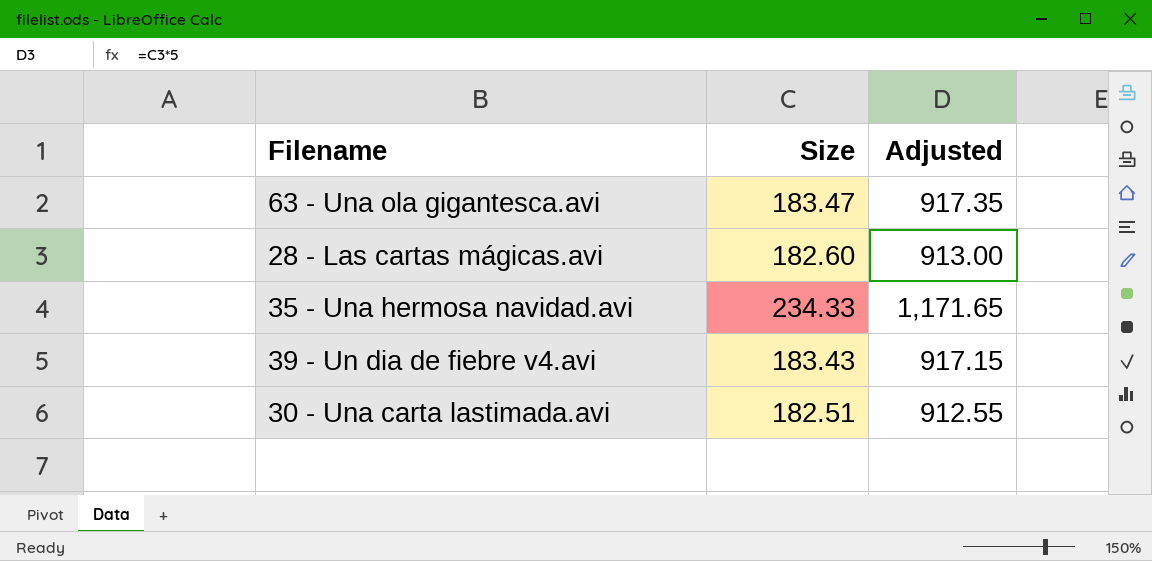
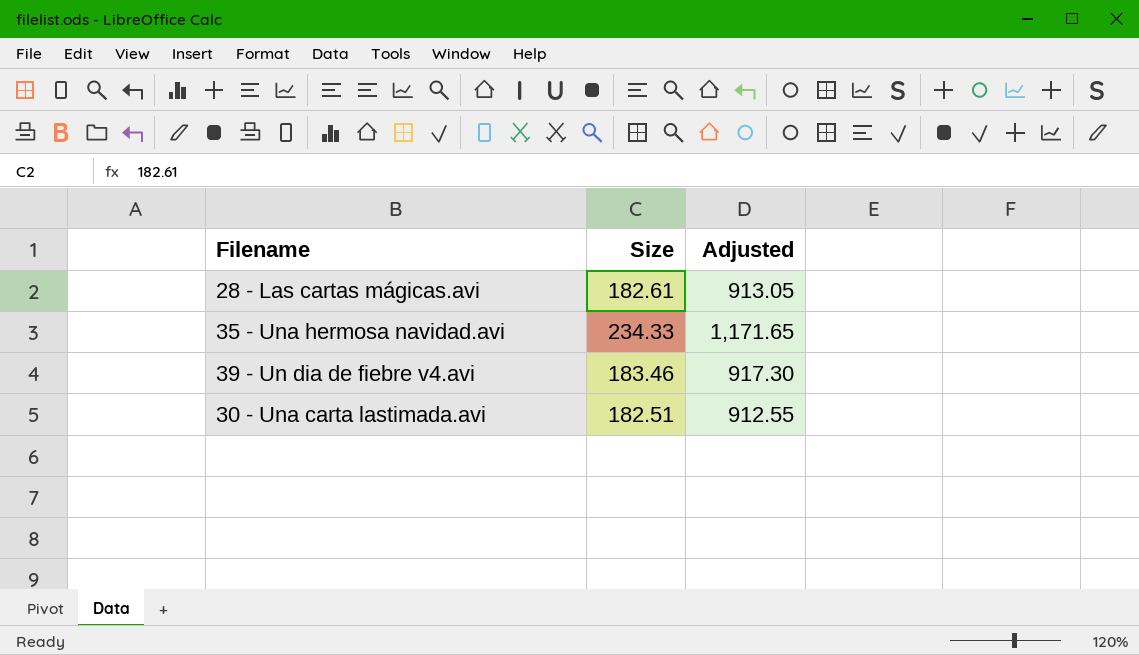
row 63 - Una ola gigantesca.avi: 183.47 | 917.35 -> none
28 - Las cartas mágicas.avi | Size: 182.60 -> 182.61
28 - Las cartas mágicas.avi | Adjusted: 913.00 -> 913.05
39 - Un dia de fiebre v4.avi | Size: 183.43 -> 183.46
39 - Un dia de fiebre v4.avi | Adjusted: 917.15 -> 917.30

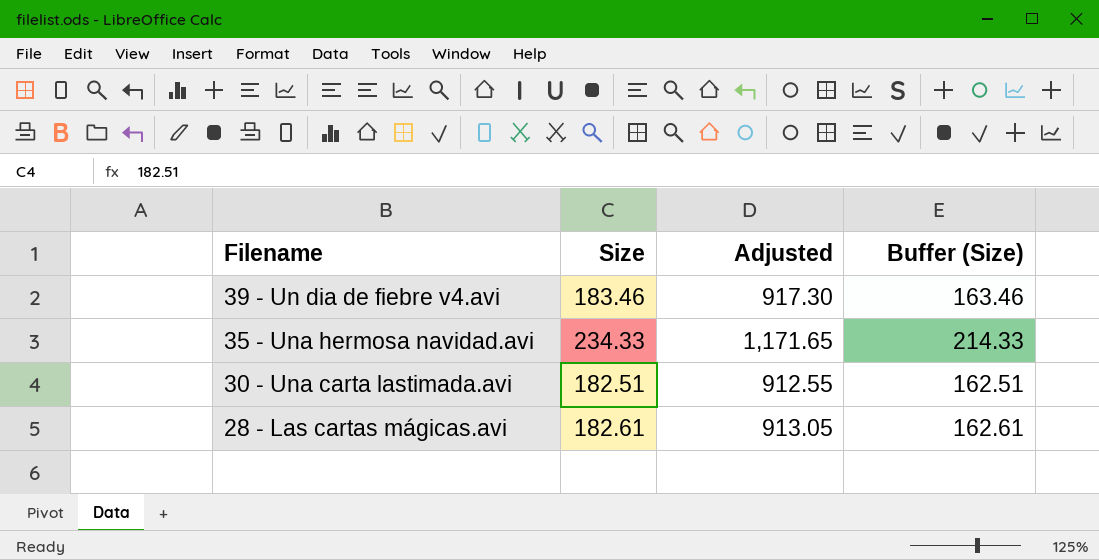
row order: none -> Filename descending
column Buffer (Size) | formula: none -> [Size] - 20

